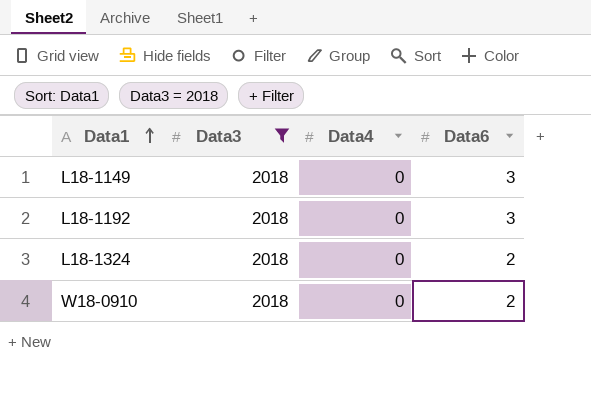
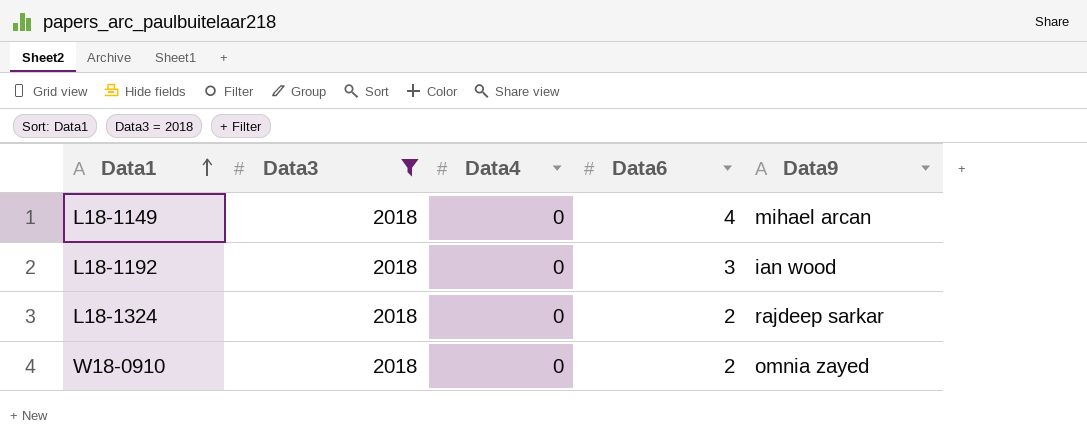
column Data9 | position: none -> 5
L18-1149 | Data6: 3 -> 4

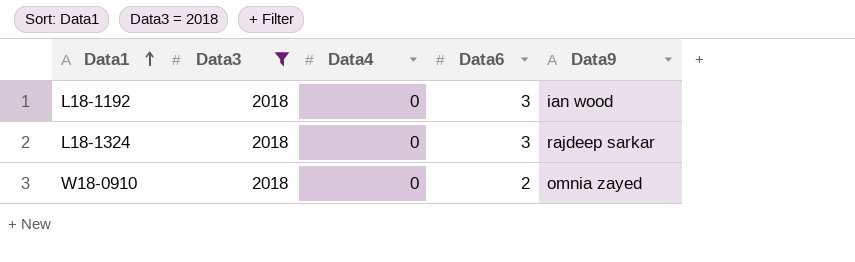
row L18-1149: 2018 | 0 | 4 | mihael arcan -> none
L18-1324 | Data6: 2 -> 3

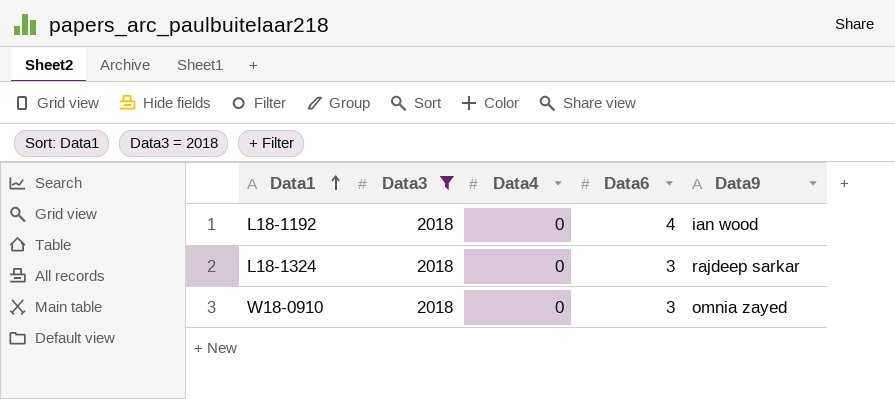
L18-1192 | Data6: 3 -> 4
W18-0910 | Data6: 2 -> 3

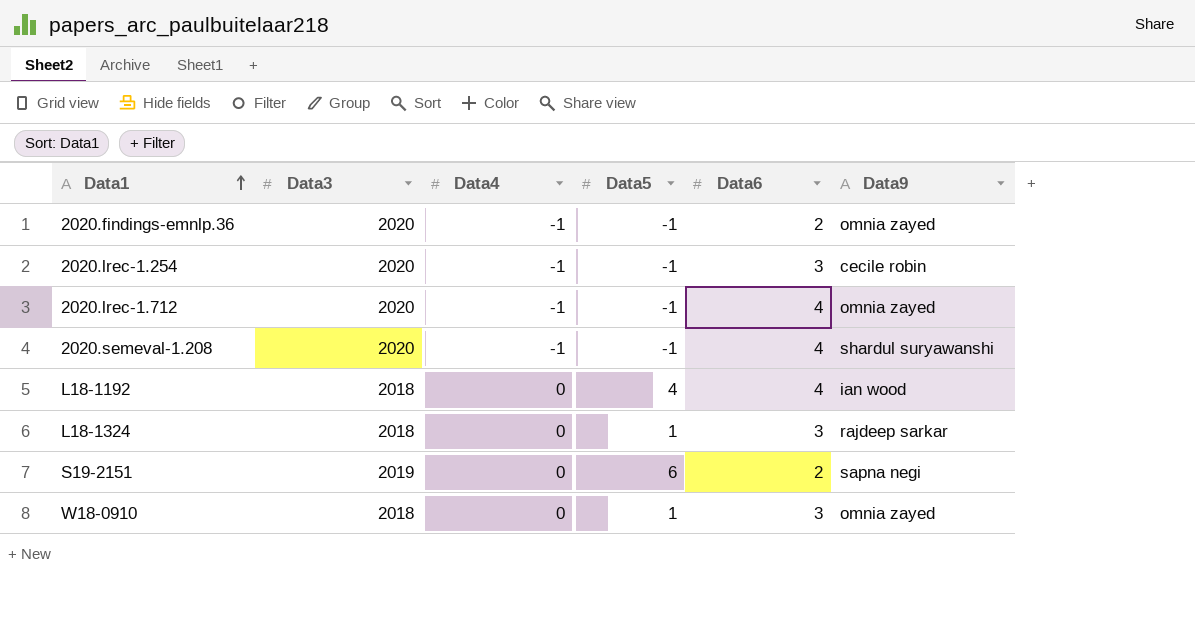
filter: Data3 = 2018 -> none
column Data5 | position: none -> 4

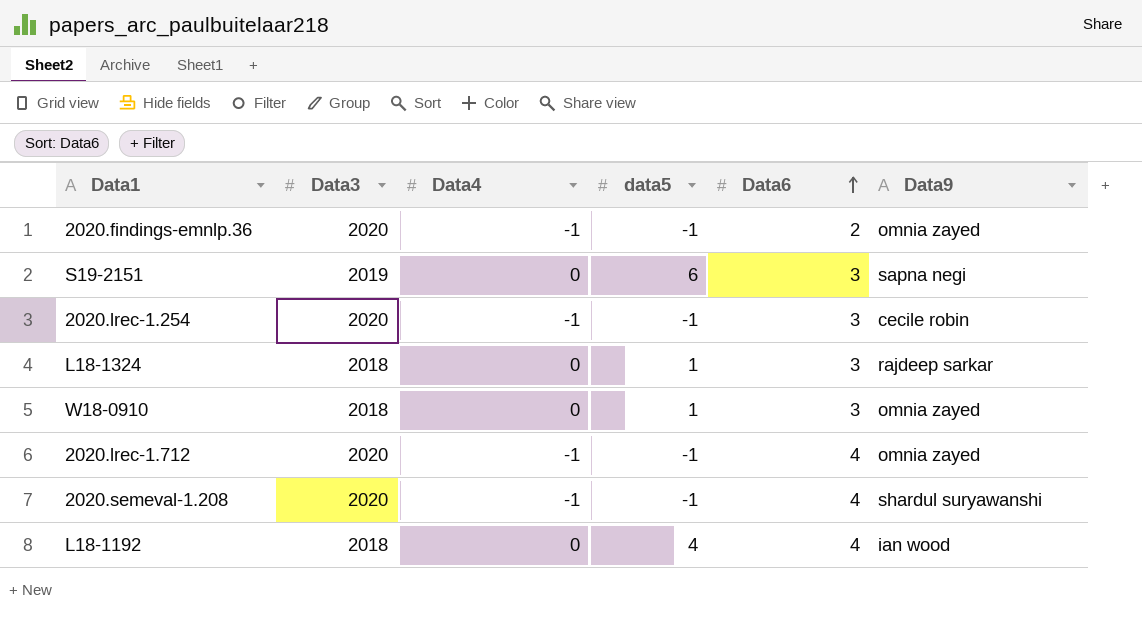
row order: Data1 ascending -> Data6 ascending
column name: Data5 -> data5
S19-2151 | Data6: 2 -> 3

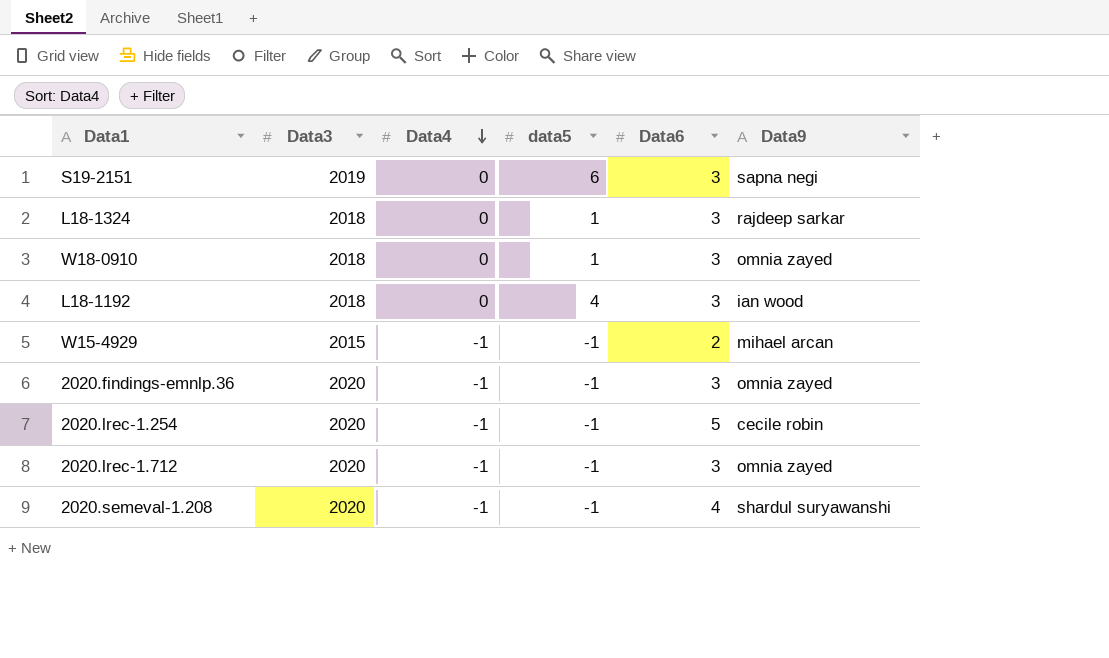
row order: Data6 ascending -> Data4 descending
L18-1192 | Data6: 4 -> 3
row W15-4929: none -> 2015 | -1 | -1 | 2 | mihael arcan
2020.findings-emnlp.36 | Data6: 2 -> 3
2020.lrec-1.254 | Data6: 3 -> 5
2020.lrec-1.712 | Data6: 4 -> 3

